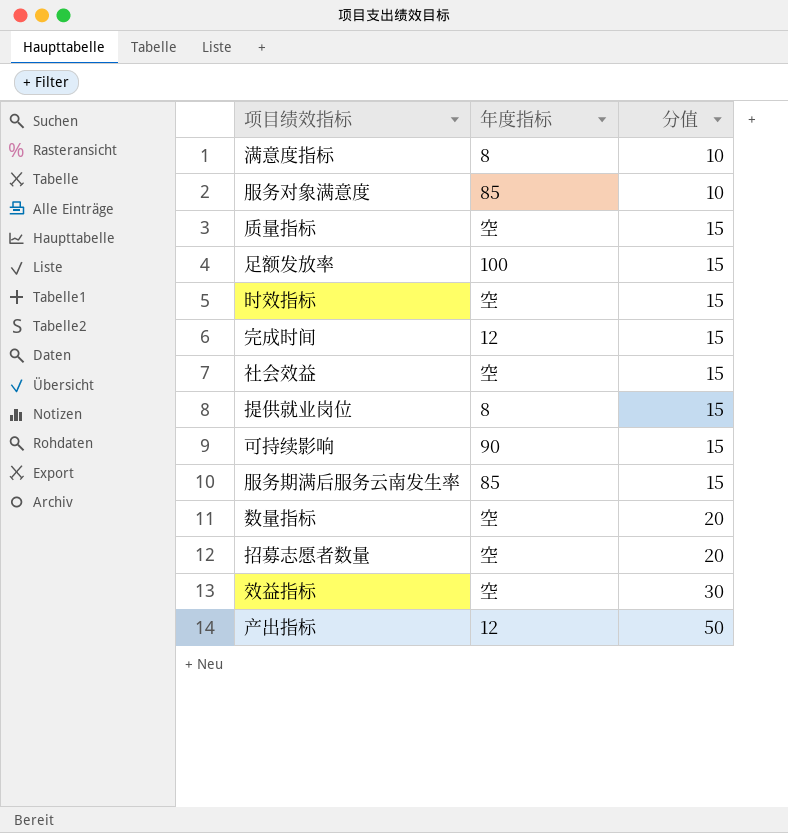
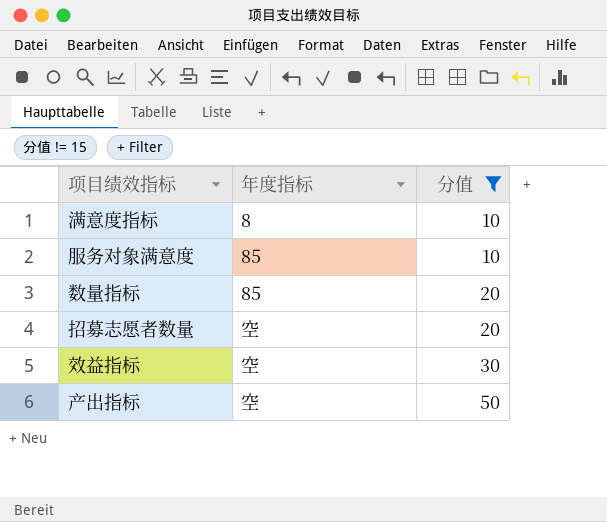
filter: none -> 分值 != 15
数量指标 | 年度指标: 空 -> 85
产出指标 | 年度指标: 12 -> 空

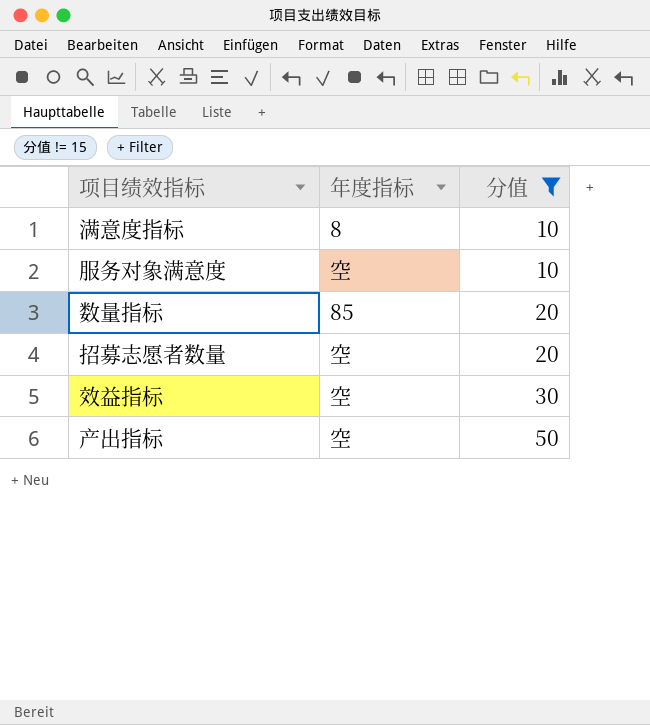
服务对象满意度 | 年度指标: 85 -> 空

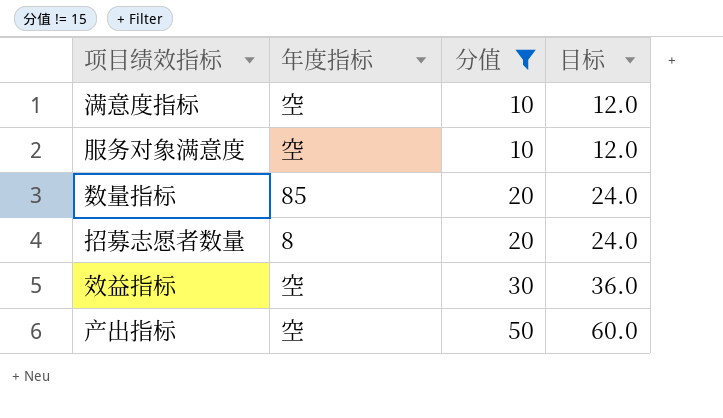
column 目标 | formula: none -> [分值] * 1.2
满意度指标 | 年度指标: 8 -> 空
招募志愿者数量 | 年度指标: 空 -> 8

